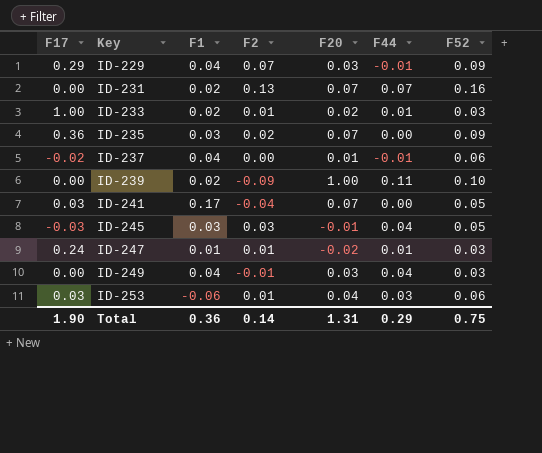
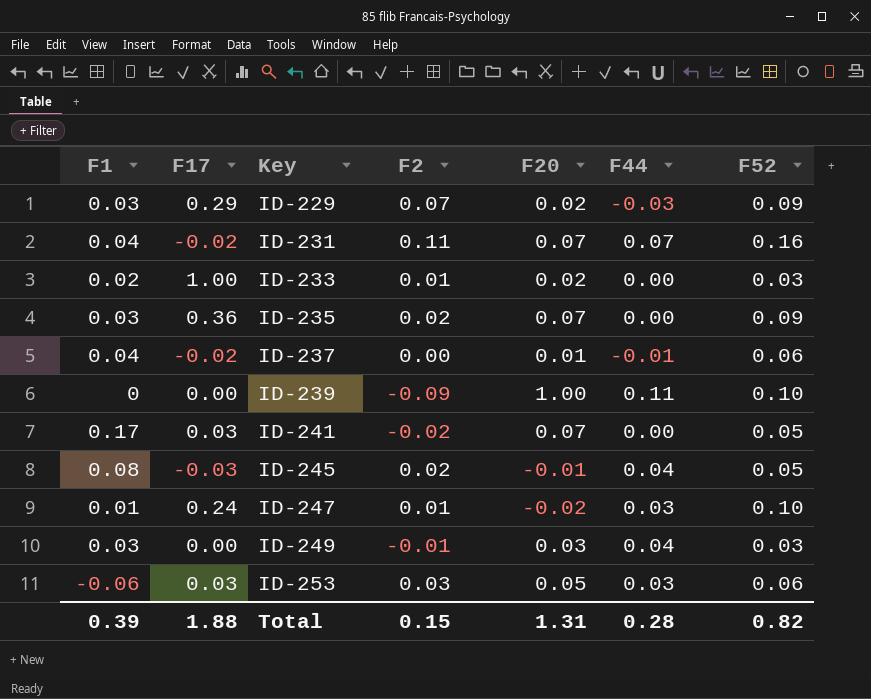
column F1 | position: 3 -> 1
ID-229 | F1: 0.04 -> 0.03
ID-229 | F20: 0.03 -> 0.02
ID-229 | F44: -0.01 -> -0.03
ID-231 | F1: 0.02 -> 0.04
ID-231 | F17: 0.00 -> -0.02
ID-231 | F2: 0.13 -> 0.11
ID-233 | F44: 0.01 -> 0.00
ID-239 | F1: 0.02 -> 0
ID-241 | F2: -0.04 -> -0.02
ID-245 | F1: 0.03 -> 0.08
ID-245 | F2: 0.03 -> 0.02
ID-247 | F44: 0.01 -> 0.03
ID-247 | F52: 0.03 -> 0.10
ID-249 | F1: 0.04 -> 0.03
ID-253 | F2: 0.01 -> 0.03
ID-253 | F20: 0.04 -> 0.05
Total | F1: 0.36 -> 0.39
Total | F17: 1.90 -> 1.88
Total | F2: 0.14 -> 0.15
Total | F44: 0.29 -> 0.28
Total | F52: 0.75 -> 0.82

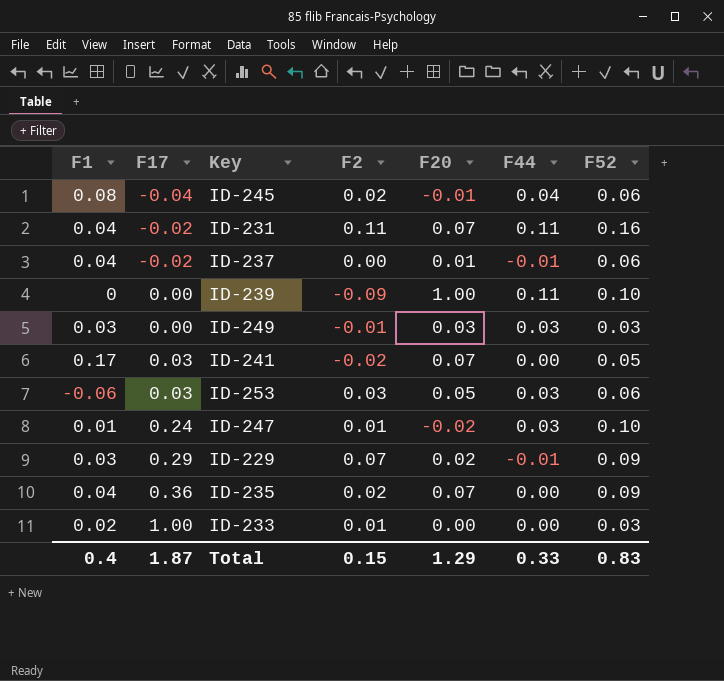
row order: Key ascending -> F17 ascending
ID-245 | F17: -0.03 -> -0.04
ID-245 | F52: 0.05 -> 0.06
ID-231 | F44: 0.07 -> 0.11
ID-249 | F44: 0.04 -> 0.03
ID-229 | F44: -0.03 -> -0.01
ID-235 | F1: 0.03 -> 0.04
ID-233 | F20: 0.02 -> 0.00
Total | F1: 0.39 -> 0.4
Total | F17: 1.88 -> 1.87
Total | F20: 1.31 -> 1.29
Total | F44: 0.28 -> 0.33
Total | F52: 0.82 -> 0.83

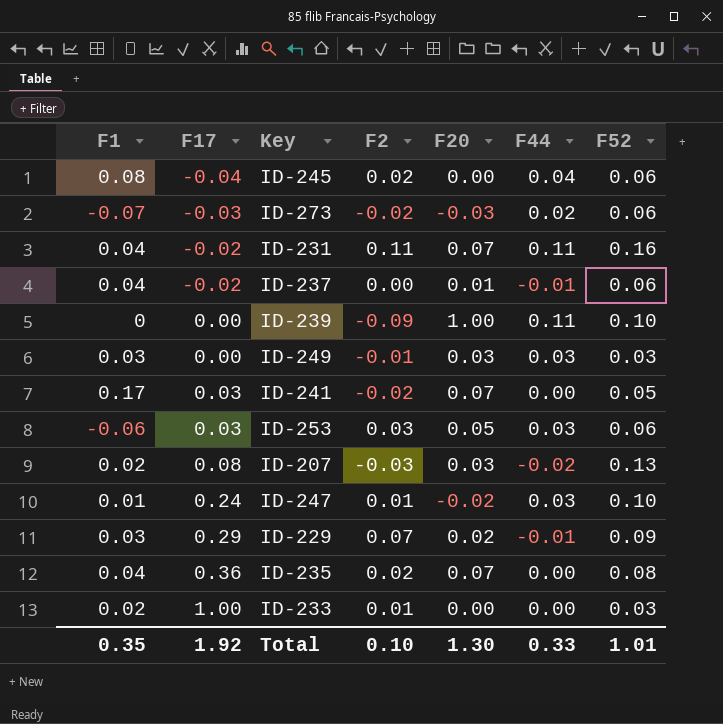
ID-245 | F20: -0.01 -> 0.00
row ID-273: none -> -0.07 | -0.03 | -0.02 | -0.03 | 0.02 | 0.06
row ID-207: none -> 0.02 | 0.08 | -0.03 | 0.03 | -0.02 | 0.13
ID-235 | F52: 0.09 -> 0.08
Total | F1: 0.4 -> 0.35
Total | F17: 1.87 -> 1.92
Total | F2: 0.15 -> 0.10
Total | F20: 1.29 -> 1.30
Total | F52: 0.83 -> 1.01

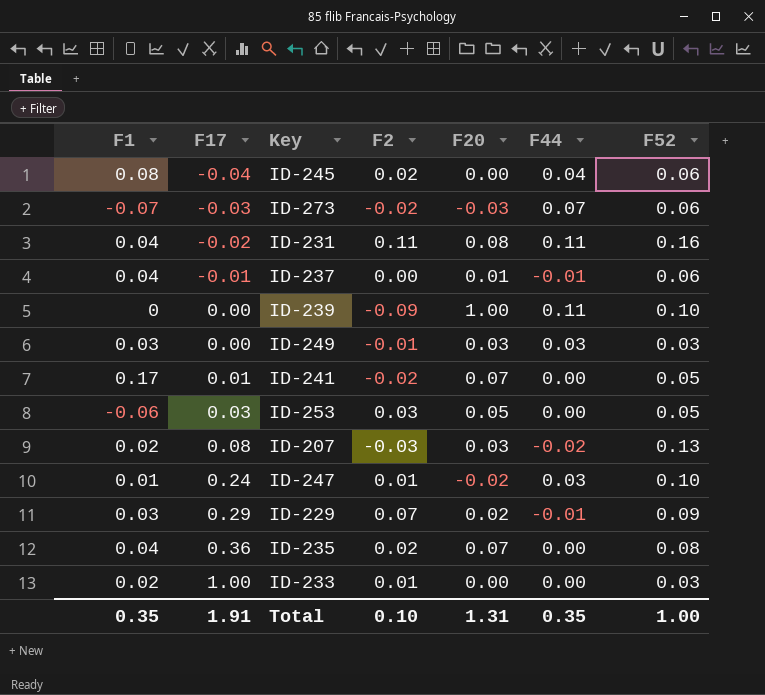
ID-273 | F44: 0.02 -> 0.07
ID-231 | F20: 0.07 -> 0.08
ID-237 | F17: -0.02 -> -0.01
ID-241 | F17: 0.03 -> 0.01
ID-253 | F44: 0.03 -> 0.00
ID-253 | F52: 0.06 -> 0.05
Total | F17: 1.92 -> 1.91
Total | F20: 1.30 -> 1.31
Total | F44: 0.33 -> 0.35
Total | F52: 1.01 -> 1.00

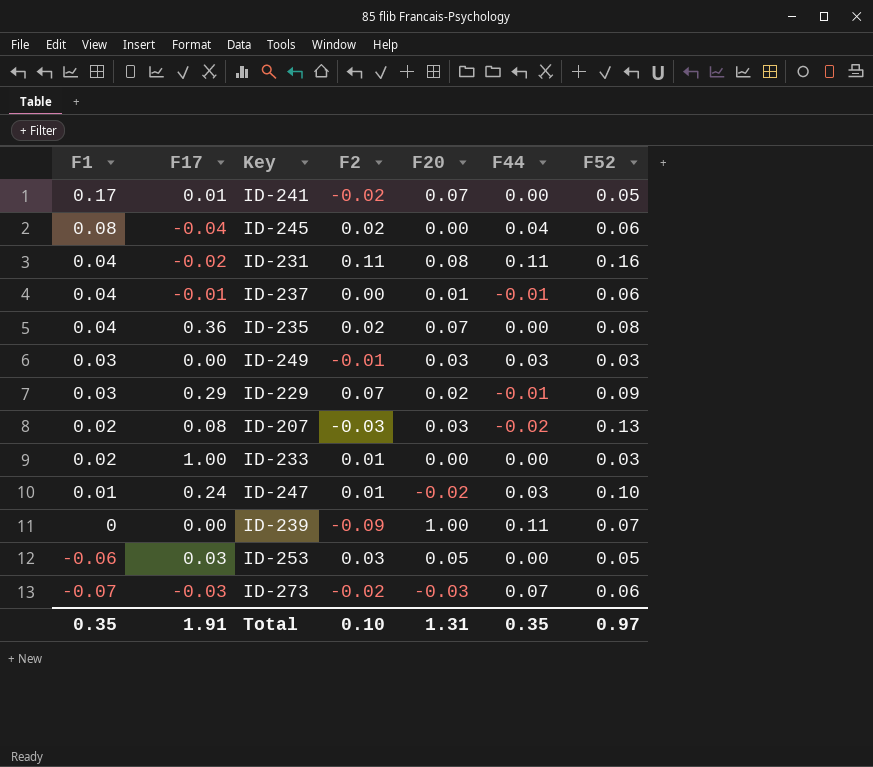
row order: F17 ascending -> F1 descending
ID-239 | F52: 0.10 -> 0.07
Total | F52: 1.00 -> 0.97

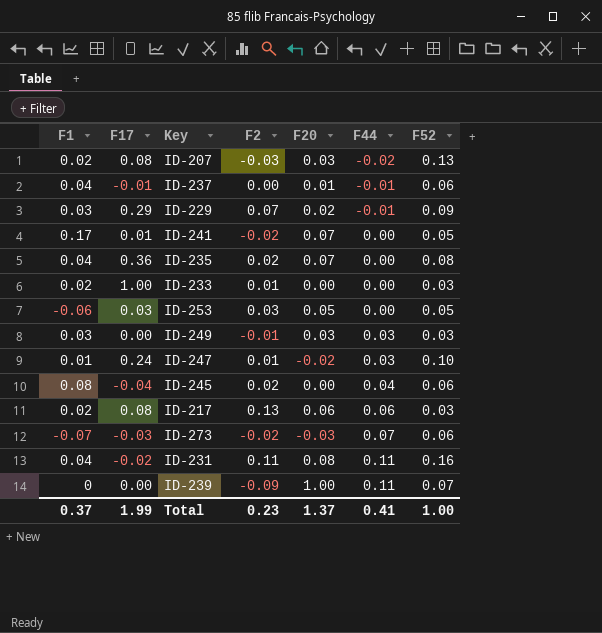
row order: F1 descending -> F44 ascending
row ID-217: none -> 0.02 | 0.08 | 0.13 | 0.06 | 0.06 | 0.03
Total | F1: 0.35 -> 0.37
Total | F17: 1.91 -> 1.99
Total | F2: 0.10 -> 0.23
Total | F20: 1.31 -> 1.37
Total | F44: 0.35 -> 0.41
Total | F52: 0.97 -> 1.00

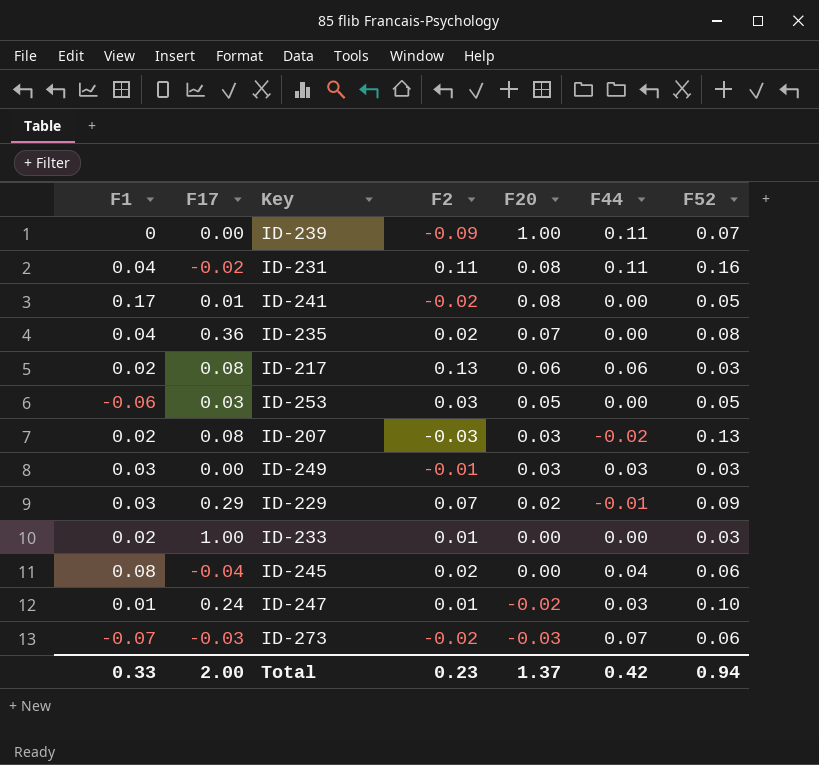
row order: F44 ascending -> F20 descending
row ID-237: 0.04 | -0.01 | 0.00 | 0.01 | -0.01 | 0.06 -> none
ID-241 | F20: 0.07 -> 0.08
Total | F1: 0.37 -> 0.33
Total | F17: 1.99 -> 2.00
Total | F44: 0.41 -> 0.42
Total | F52: 1.00 -> 0.94

